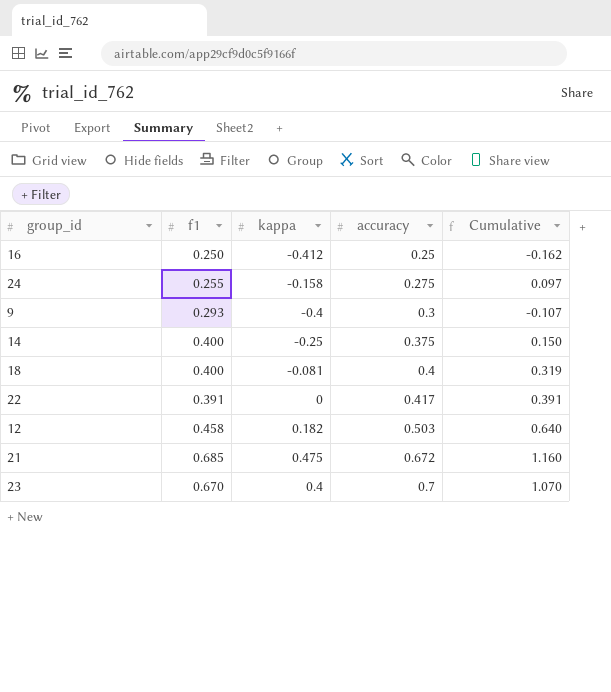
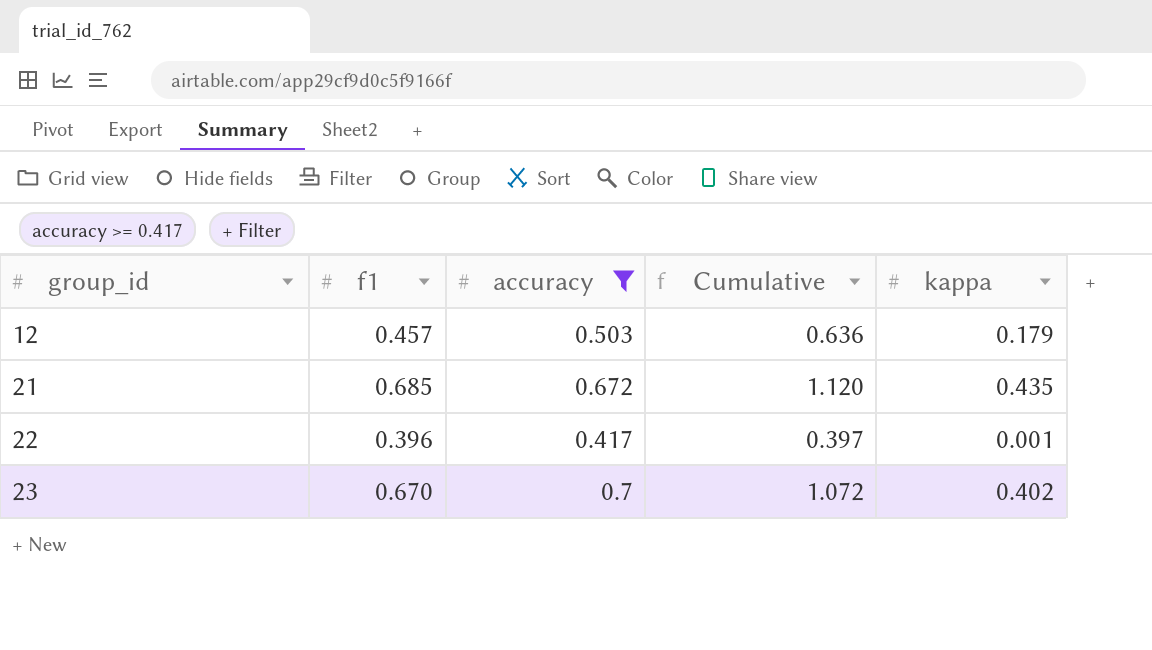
filter: none -> accuracy >= 0.417
row order: accuracy ascending -> group_id ascending
column kappa | position: 3 -> 5
12 | f1: 0.458 -> 0.457
12 | Cumulative: 0.640 -> 0.636
12 | kappa: 0.182 -> 0.179
21 | Cumulative: 1.160 -> 1.120
21 | kappa: 0.475 -> 0.435
22 | f1: 0.391 -> 0.396
22 | Cumulative: 0.391 -> 0.397
22 | kappa: 0 -> 0.001
23 | Cumulative: 1.070 -> 1.072
23 | kappa: 0.4 -> 0.402

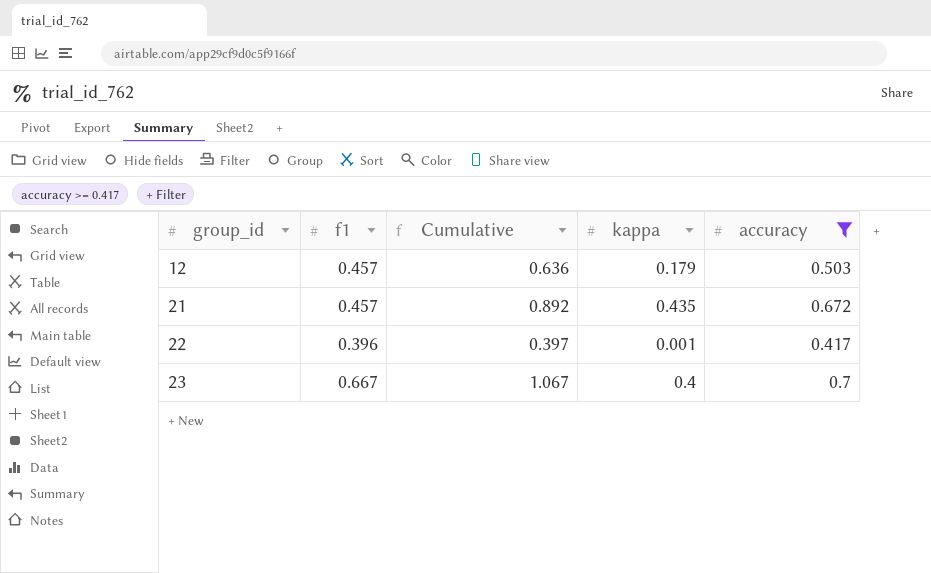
column accuracy | position: 3 -> 5
21 | f1: 0.685 -> 0.457
21 | Cumulative: 1.120 -> 0.892
23 | f1: 0.670 -> 0.667
23 | Cumulative: 1.072 -> 1.067
23 | kappa: 0.402 -> 0.4

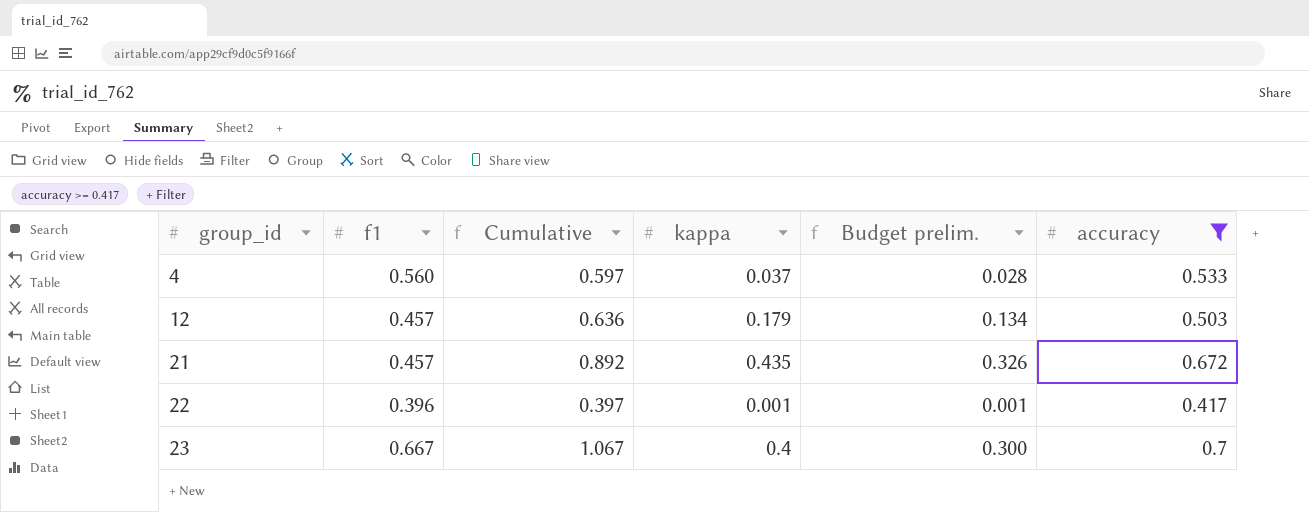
column Budget prelim. | formula: none -> [kappa] * 0.75
row 4: none -> 0.560 | 0.597 | 0.037 | 0.028 | 0.533

